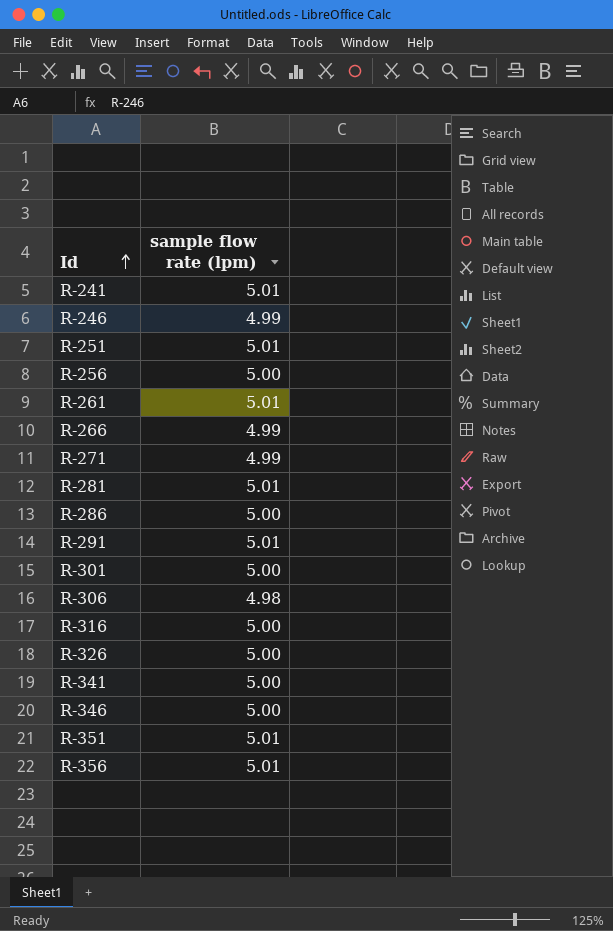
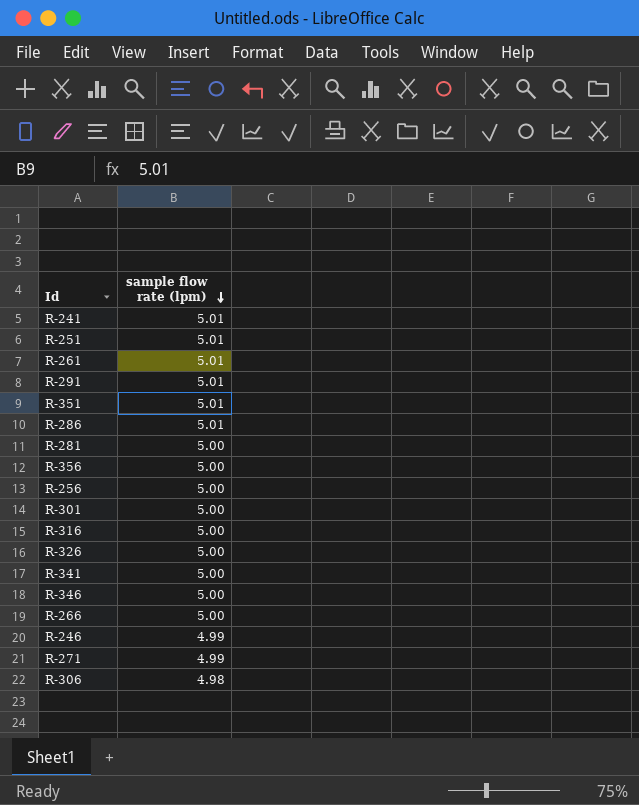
row order: Id ascending -> sample flow rate (lpm) descending
R-286 | sample flow rate (lpm): 5.00 -> 5.01
R-281 | sample flow rate (lpm): 5.01 -> 5.00
R-356 | sample flow rate (lpm): 5.01 -> 5.00
R-266 | sample flow rate (lpm): 4.99 -> 5.00

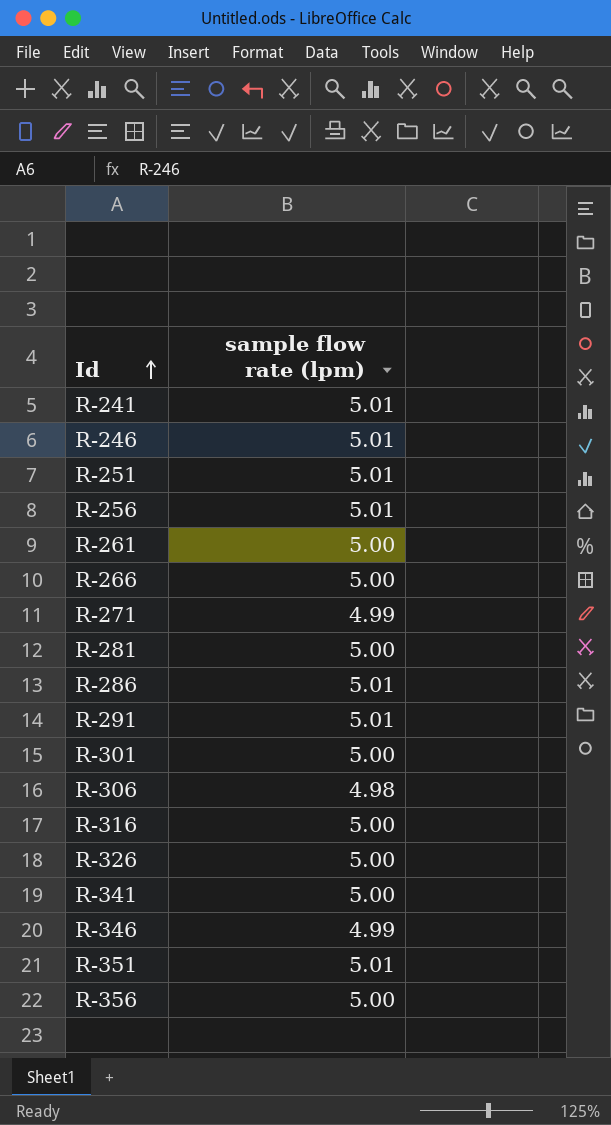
row order: sample flow rate (lpm) descending -> Id ascending
R-246 | sample flow rate (lpm): 4.99 -> 5.01
R-256 | sample flow rate (lpm): 5.00 -> 5.01
R-261 | sample flow rate (lpm): 5.01 -> 5.00
R-346 | sample flow rate (lpm): 5.00 -> 4.99

